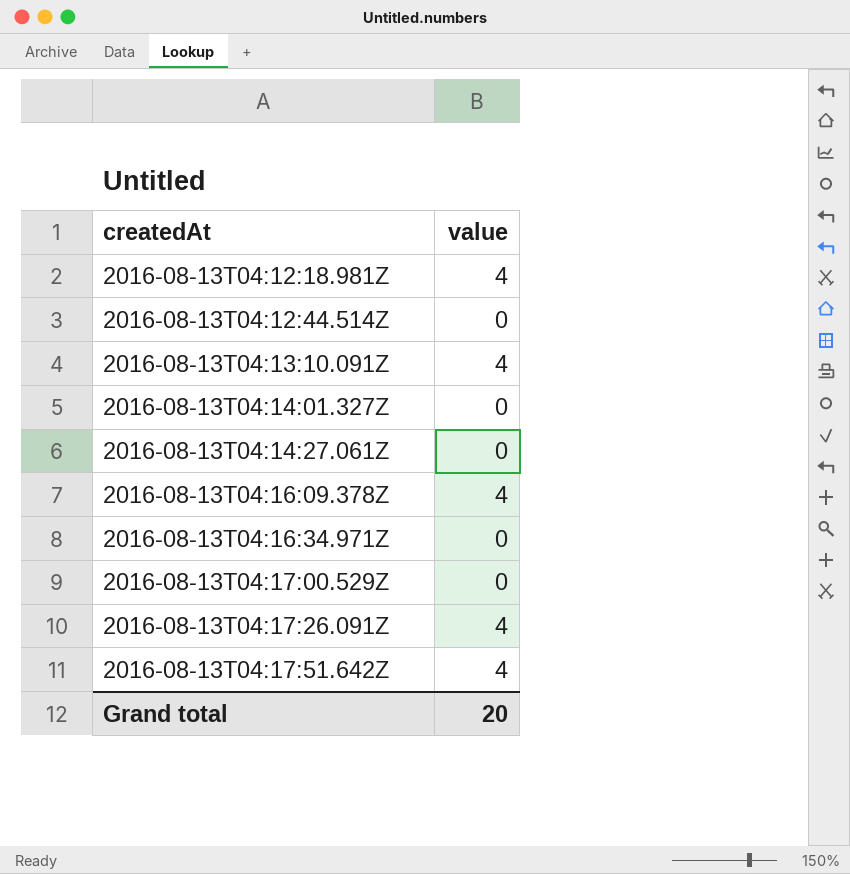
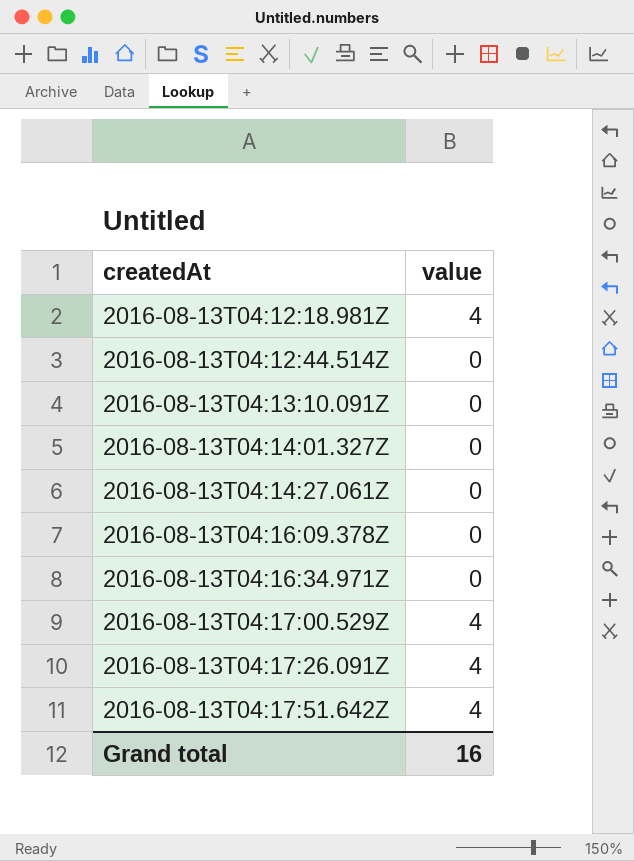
2016-08-13T04:13:10.091Z | value: 4 -> 0
2016-08-13T04:16:09.378Z | value: 4 -> 0
2016-08-13T04:17:00.529Z | value: 0 -> 4
Grand total | value: 20 -> 16

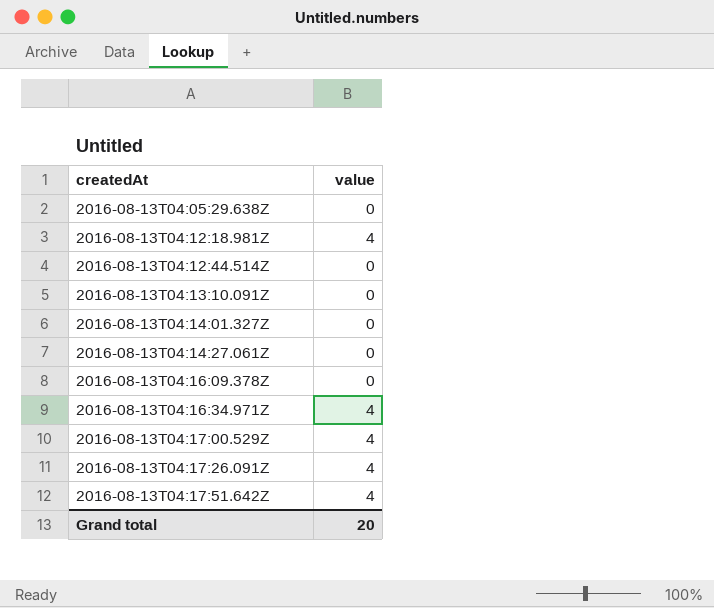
row 2016-08-13T04:05:29.638Z: none -> 0
2016-08-13T04:16:34.971Z | value: 0 -> 4
Grand total | value: 16 -> 20

